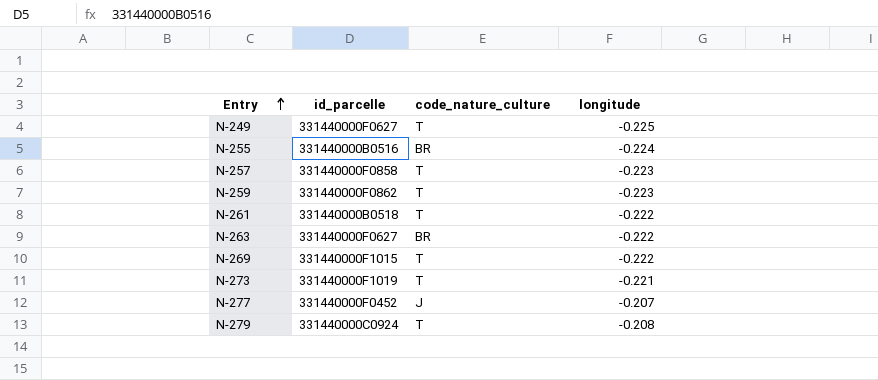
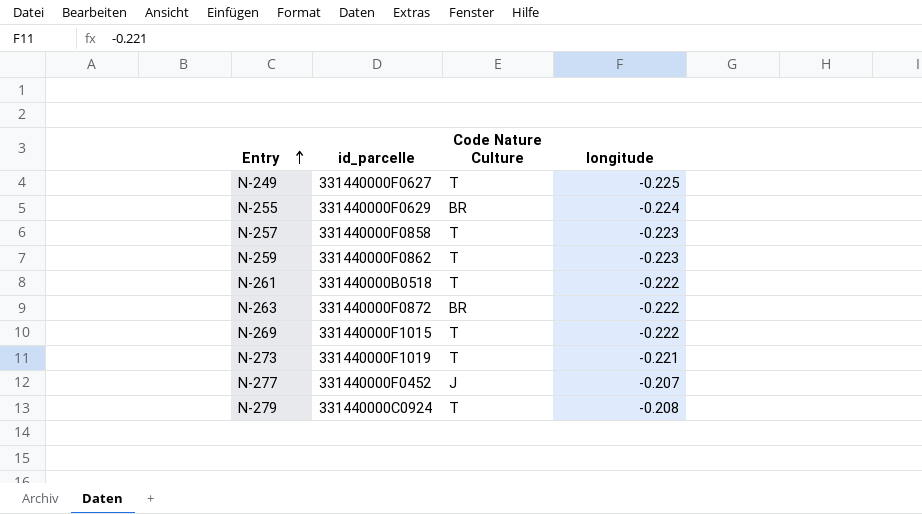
column name: code_nature_culture -> Code Nature Culture
N-255 | id_parcelle: 331440000B0516 -> 331440000F0629
N-263 | id_parcelle: 331440000F0627 -> 331440000F0872

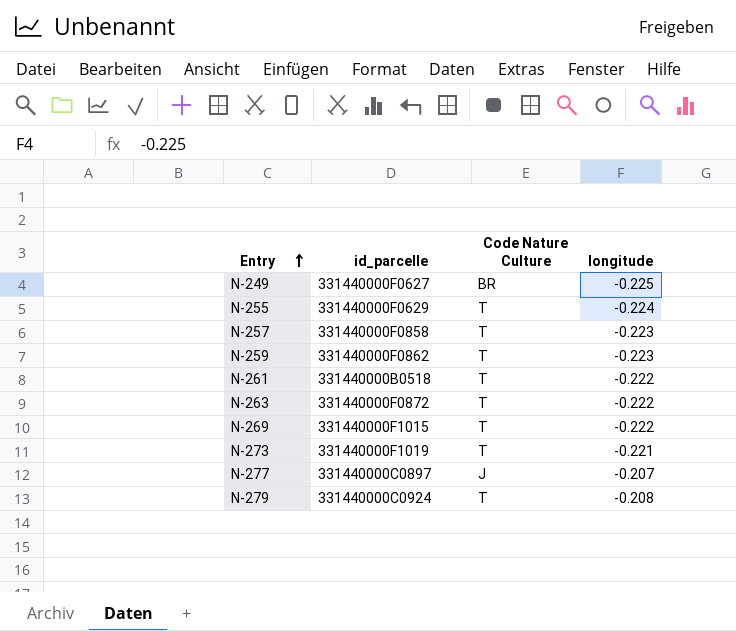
N-249 | Code Nature Culture: T -> BR
N-255 | Code Nature Culture: BR -> T
N-263 | Code Nature Culture: BR -> T
N-277 | id_parcelle: 331440000F0452 -> 331440000C0897

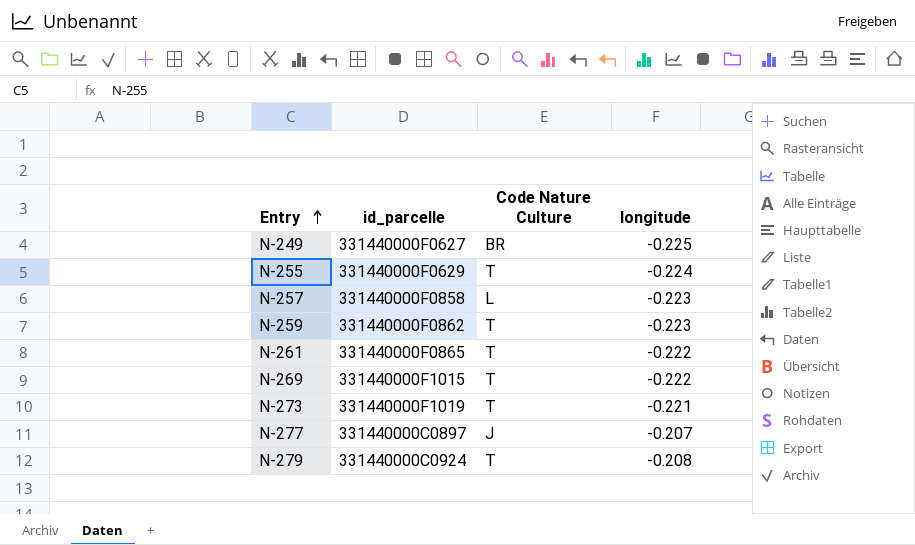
row N-263: 331440000F0872 | T | -0.222 -> none
N-257 | Code Nature Culture: T -> L
N-261 | id_parcelle: 331440000B0518 -> 331440000F0865

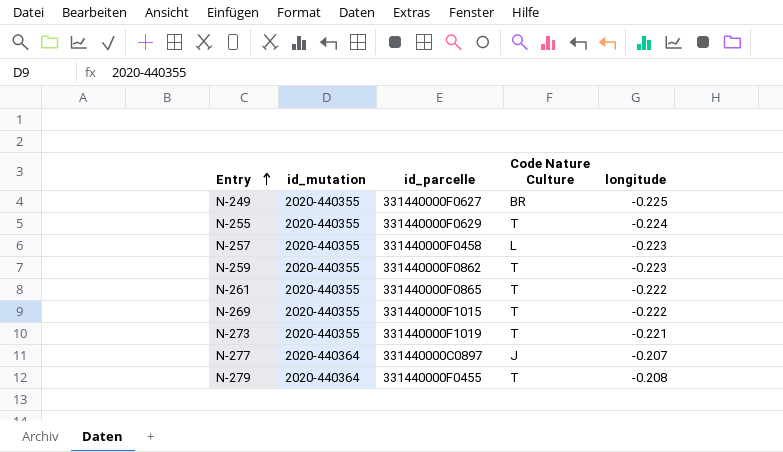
column id_mutation | position: none -> 2
N-257 | id_parcelle: 331440000F0858 -> 331440000F0458
N-279 | id_parcelle: 331440000C0924 -> 331440000F0455

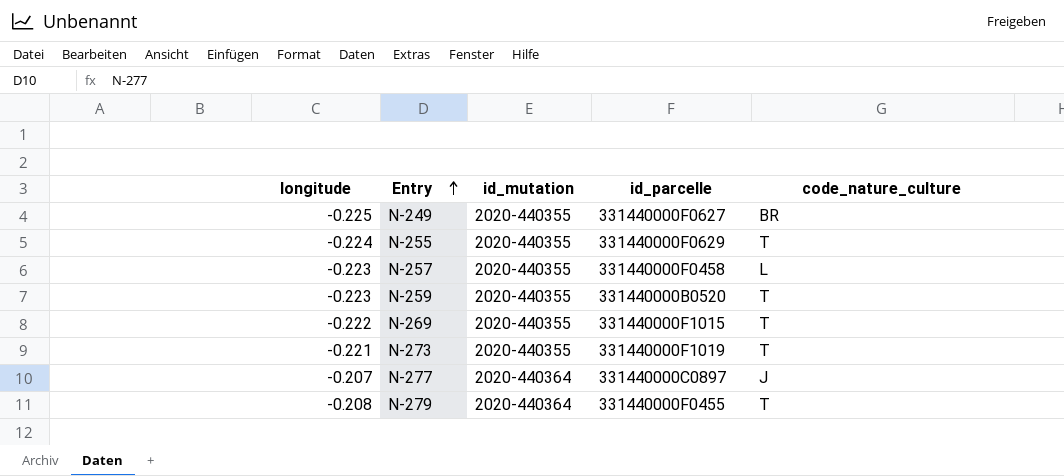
column longitude | position: 5 -> 1
column name: Code Nature Culture -> code_nature_culture
row N-261: 2020-440355 | 331440000F0865 | T | -0.222 -> none
N-259 | id_parcelle: 331440000F0862 -> 331440000B0520

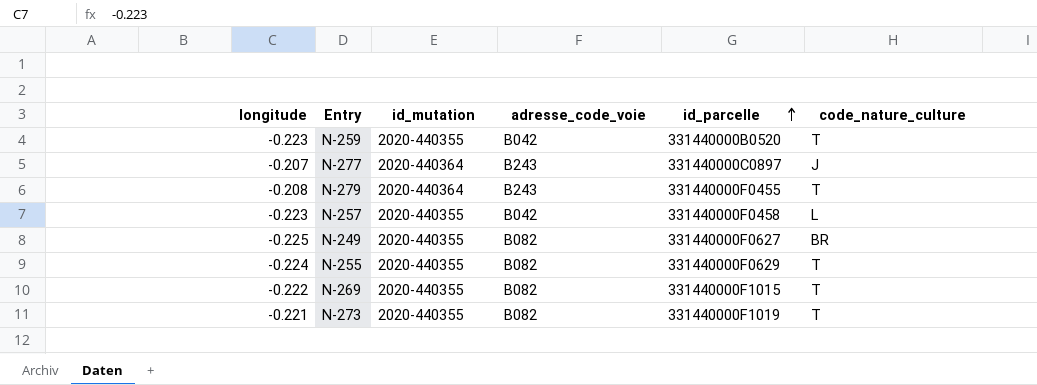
row order: Entry ascending -> id_parcelle ascending
column adresse_code_voie | position: none -> 4

